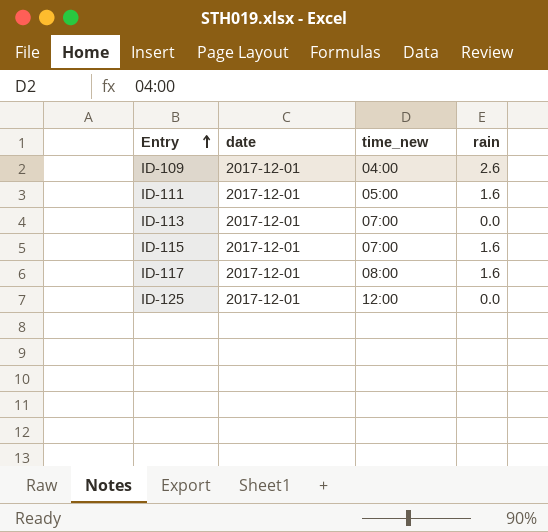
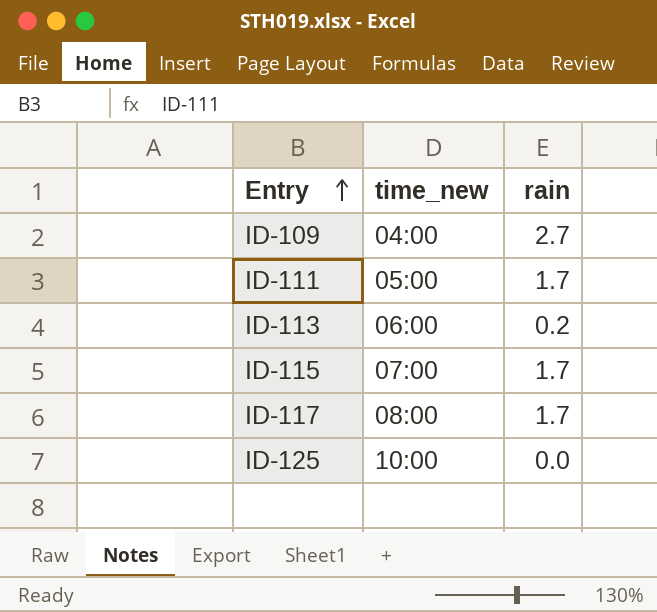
column date | position: 2 -> none
ID-109 | rain: 2.6 -> 2.7
ID-111 | rain: 1.6 -> 1.7
ID-113 | time_new: 07:00 -> 06:00
ID-113 | rain: 0.0 -> 0.2
ID-115 | rain: 1.6 -> 1.7
ID-117 | rain: 1.6 -> 1.7
ID-125 | time_new: 12:00 -> 10:00

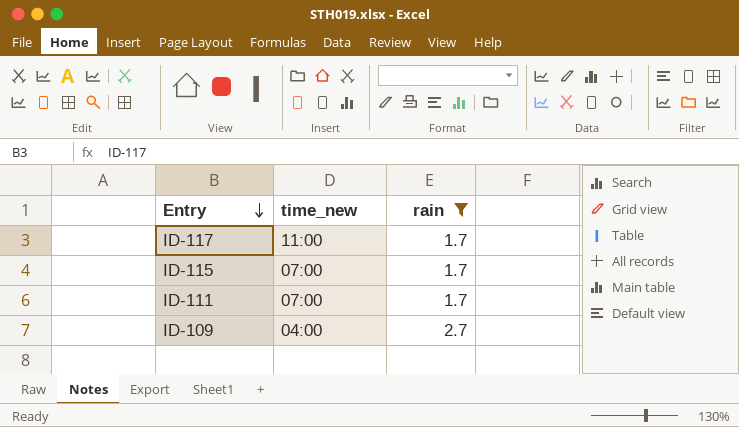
filter: none -> rain >= 1.7
row order: Entry ascending -> Entry descending
ID-117 | time_new: 08:00 -> 11:00
ID-111 | time_new: 05:00 -> 07:00

